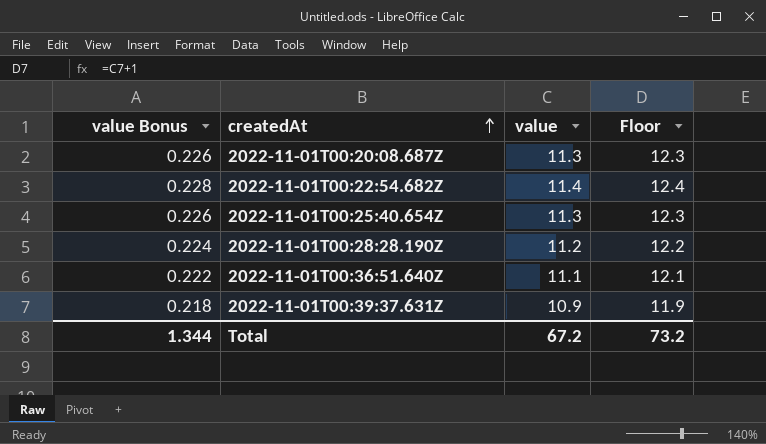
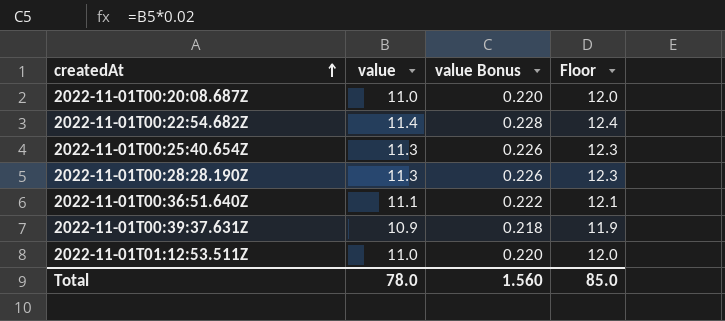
column value Bonus | position: 1 -> 3
2022-11-01T00:20:08.687Z | value: 11.3 -> 11.0
2022-11-01T00:20:08.687Z | value Bonus: 0.226 -> 0.220
2022-11-01T00:20:08.687Z | Floor: 12.3 -> 12.0
2022-11-01T00:28:28.190Z | value: 11.2 -> 11.3
2022-11-01T00:28:28.190Z | value Bonus: 0.224 -> 0.226
2022-11-01T00:28:28.190Z | Floor: 12.2 -> 12.3
row 2022-11-01T01:12:53.511Z: none -> 11.0 | 0.220 | 12.0
Total | value: 67.2 -> 78.0
Total | value Bonus: 1.344 -> 1.560
Total | Floor: 73.2 -> 85.0

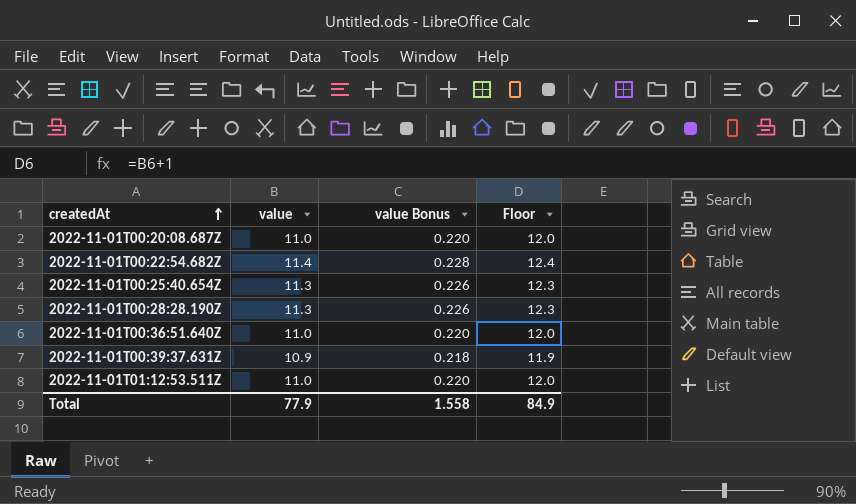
2022-11-01T00:36:51.640Z | value: 11.1 -> 11.0
2022-11-01T00:36:51.640Z | value Bonus: 0.222 -> 0.220
2022-11-01T00:36:51.640Z | Floor: 12.1 -> 12.0
Total | value: 78.0 -> 77.9
Total | value Bonus: 1.560 -> 1.558
Total | Floor: 85.0 -> 84.9

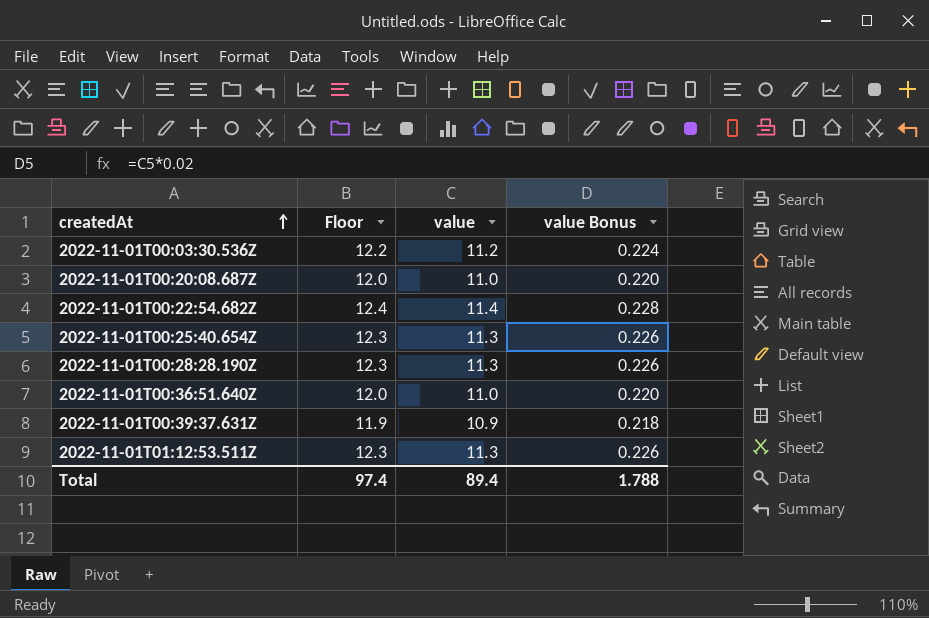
column Floor | position: 4 -> 2
row 2022-11-01T00:03:30.536Z: none -> 12.2 | 11.2 | 0.224
2022-11-01T01:12:53.511Z | Floor: 12.0 -> 12.3
2022-11-01T01:12:53.511Z | value: 11.0 -> 11.3
2022-11-01T01:12:53.511Z | value Bonus: 0.220 -> 0.226
Total | Floor: 84.9 -> 97.4
Total | value: 77.9 -> 89.4
Total | value Bonus: 1.558 -> 1.788

